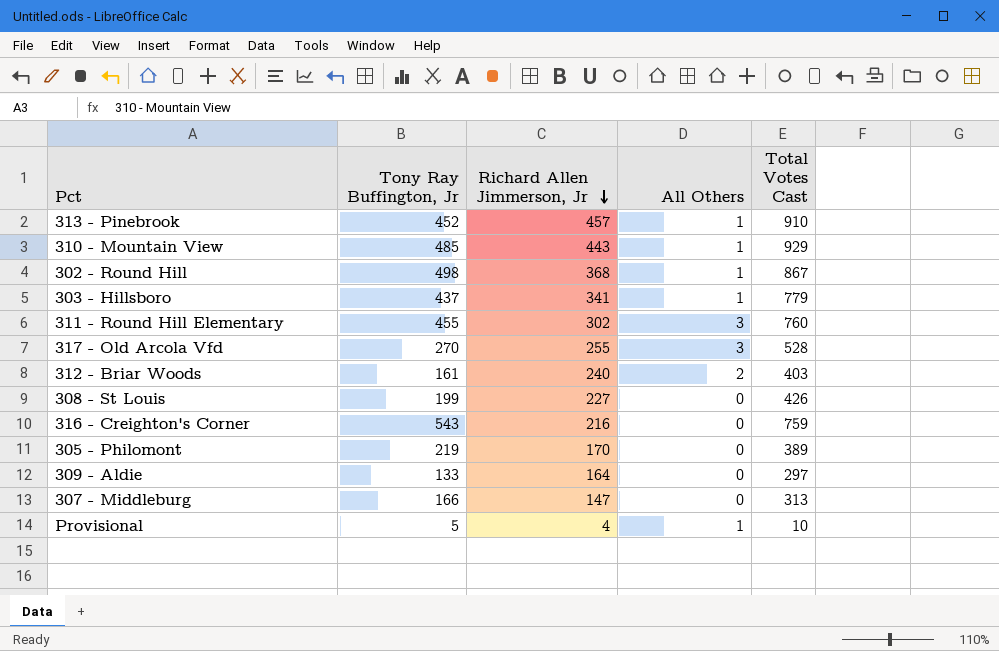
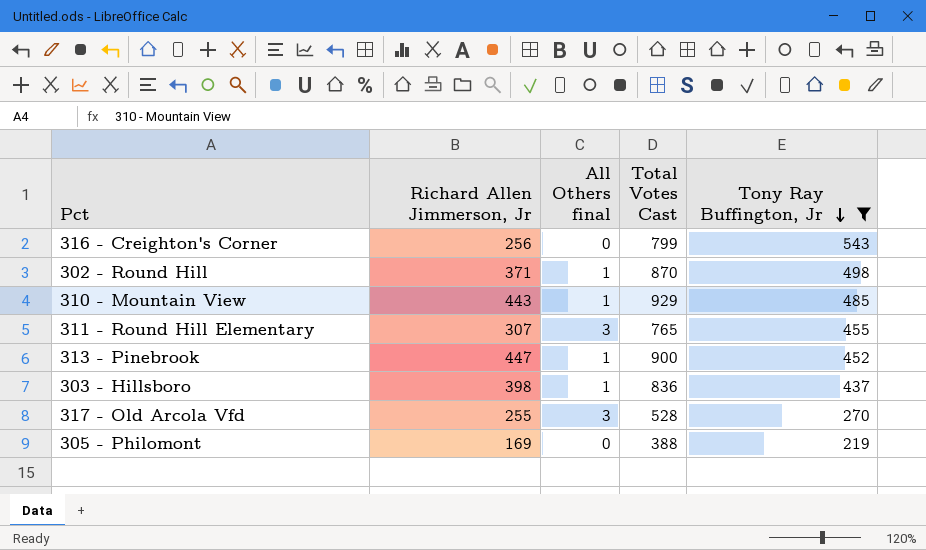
filter: none -> Tony Ray Buffington, Jr >= 219
row order: Richard Allen Jimmerson, Jr descending -> Tony Ray Buffington, Jr descending
column name: All Others -> All Others final
column Tony Ray Buffington, Jr | position: 2 -> 5
316 - Creighton's Corner | Richard Allen Jimmerson, Jr: 216 -> 256
316 - Creighton's Corner | Total Votes Cast: 759 -> 799
302 - Round Hill | Richard Allen Jimmerson, Jr: 368 -> 371
302 - Round Hill | Total Votes Cast: 867 -> 870
311 - Round Hill Elementary | Richard Allen Jimmerson, Jr: 302 -> 307
311 - Round Hill Elementary | Total Votes Cast: 760 -> 765
313 - Pinebrook | Richard Allen Jimmerson, Jr: 457 -> 447
313 - Pinebrook | Total Votes Cast: 910 -> 900
303 - Hillsboro | Richard Allen Jimmerson, Jr: 341 -> 398
303 - Hillsboro | Total Votes Cast: 779 -> 836
305 - Philomont | Richard Allen Jimmerson, Jr: 170 -> 169
305 - Philomont | Total Votes Cast: 389 -> 388

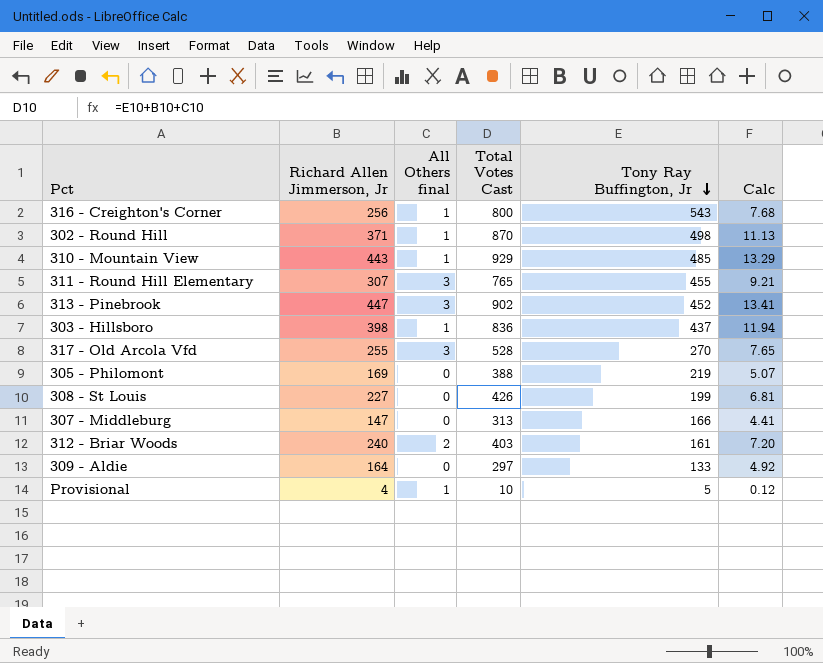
filter: Tony Ray Buffington, Jr >= 219 -> none
column Calc | formula: none -> [Richard Allen Jimmerson, Jr] * 0.03
316 - Creighton's Corner | All Others final: 0 -> 1
316 - Creighton's Corner | Total Votes Cast: 799 -> 800
313 - Pinebrook | All Others final: 1 -> 3
313 - Pinebrook | Total Votes Cast: 900 -> 902

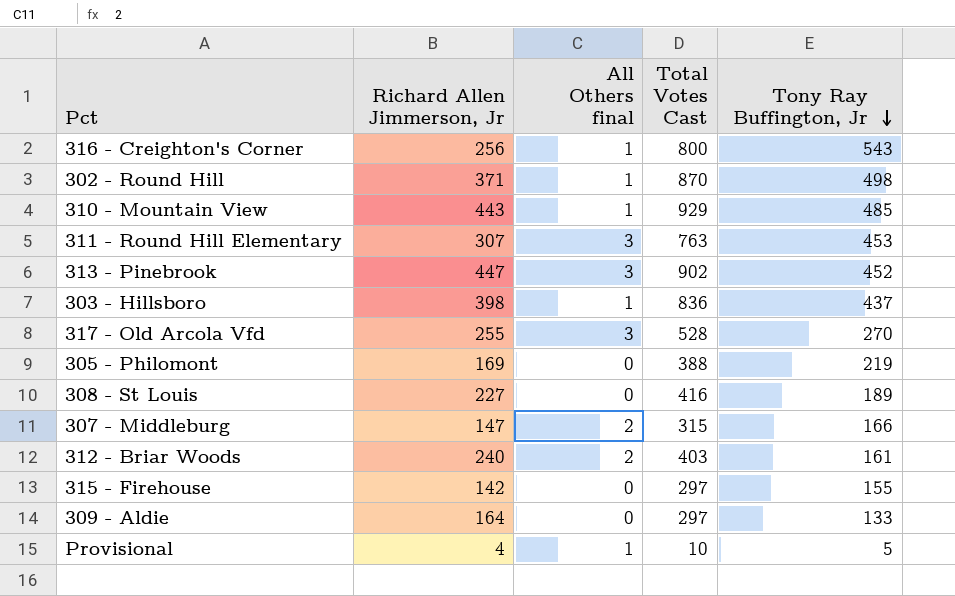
column Calc | formula: [Richard Allen Jimmerson, Jr] * 0.03 -> none
311 - Round Hill Elementary | Total Votes Cast: 765 -> 763
311 - Round Hill Elementary | Tony Ray Buffington, Jr: 455 -> 453
308 - St Louis | Total Votes Cast: 426 -> 416
308 - St Louis | Tony Ray Buffington, Jr: 199 -> 189
307 - Middleburg | All Others final: 0 -> 2
307 - Middleburg | Total Votes Cast: 313 -> 315
row 315 - Firehouse: none -> 142 | 0 | 297 | 155

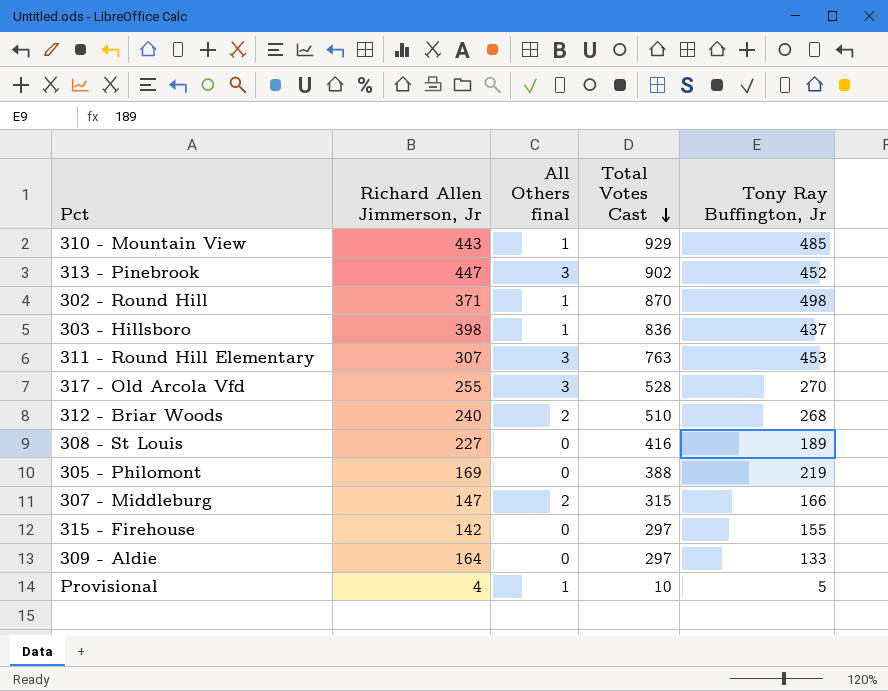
row order: Tony Ray Buffington, Jr descending -> Total Votes Cast descending
row 316 - Creighton's Corner: 256 | 1 | 800 | 543 -> none
312 - Briar Woods | Total Votes Cast: 403 -> 510
312 - Briar Woods | Tony Ray Buffington, Jr: 161 -> 268

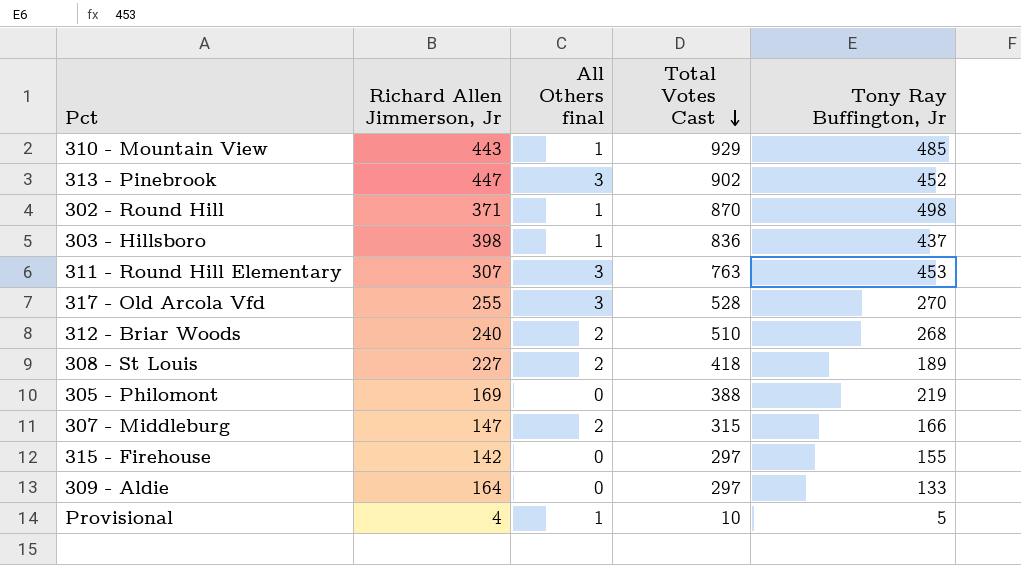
308 - St Louis | All Others final: 0 -> 2
308 - St Louis | Total Votes Cast: 416 -> 418

